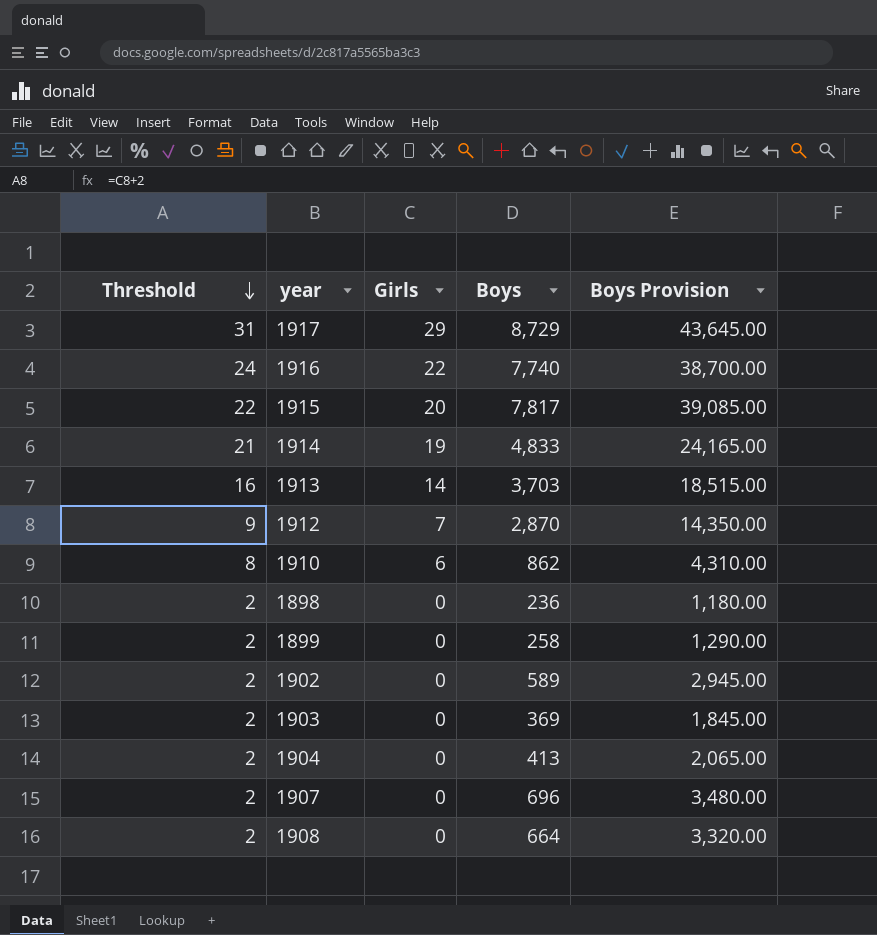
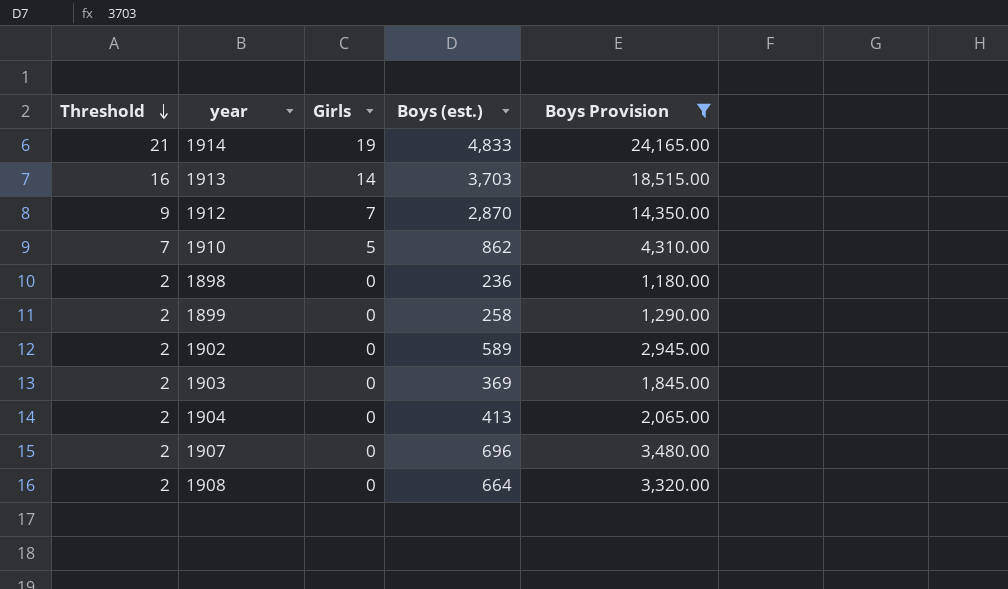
filter: none -> Boys Provision <= 24,165.00
column name: Boys -> Boys (est.)
1910 | Threshold: 8 -> 7
1910 | Girls: 6 -> 5

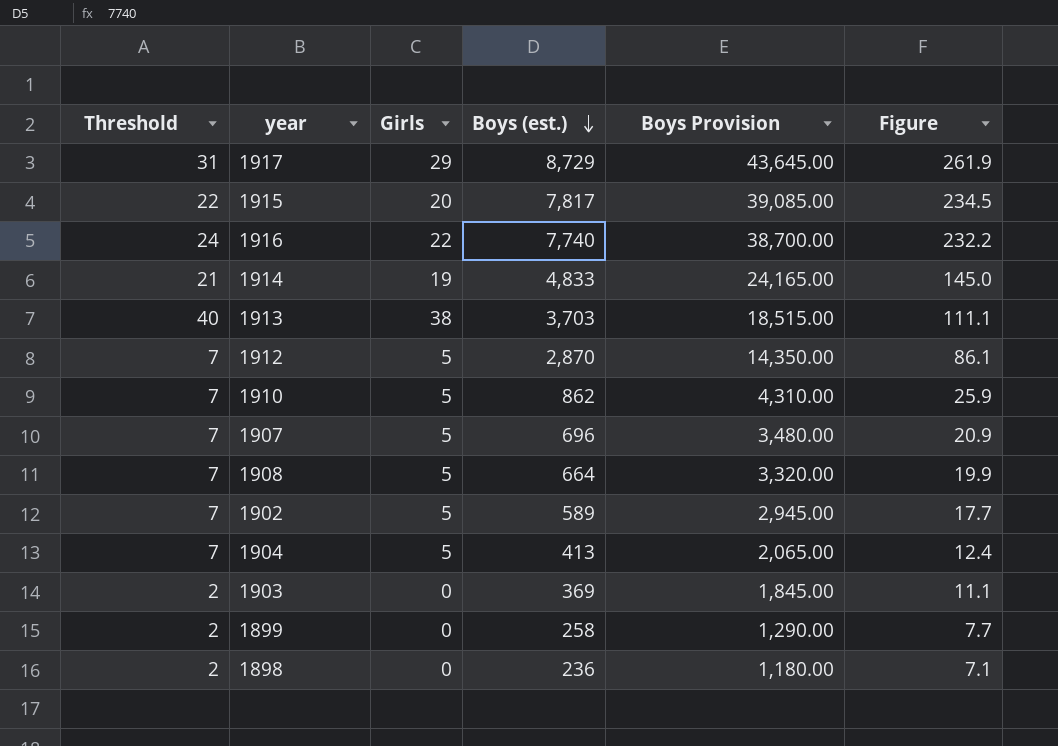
filter: Boys Provision <= 24,165.00 -> none
row order: Threshold descending -> Boys (est.) descending
column Figure | formula: none -> [Boys (est.)] * 0.03
1913 | Threshold: 16 -> 40
1913 | Girls: 14 -> 38
1912 | Threshold: 9 -> 7
1912 | Girls: 7 -> 5
1907 | Threshold: 2 -> 7
1907 | Girls: 0 -> 5
1908 | Threshold: 2 -> 7
1908 | Girls: 0 -> 5
1902 | Threshold: 2 -> 7
1902 | Girls: 0 -> 5
1904 | Threshold: 2 -> 7
1904 | Girls: 0 -> 5

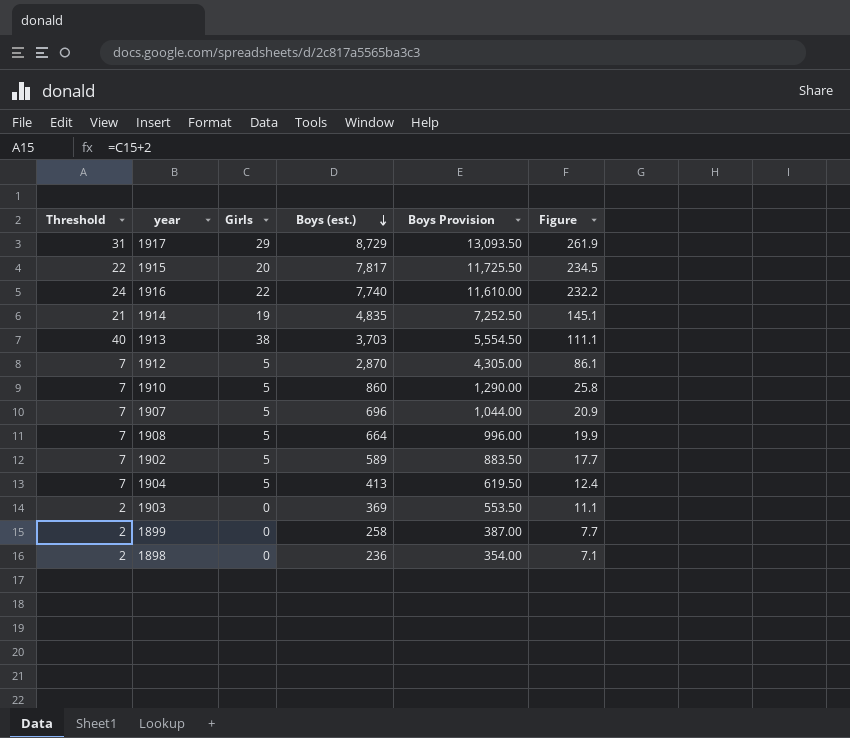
column Boys Provision | formula: [Boys (est.)] * 5 -> [Boys (est.)] * 1.5
1914 | Boys (est.): 4,833 -> 4,835
1914 | Figure: 145.0 -> 145.1
1910 | Boys (est.): 862 -> 860
1910 | Figure: 25.9 -> 25.8

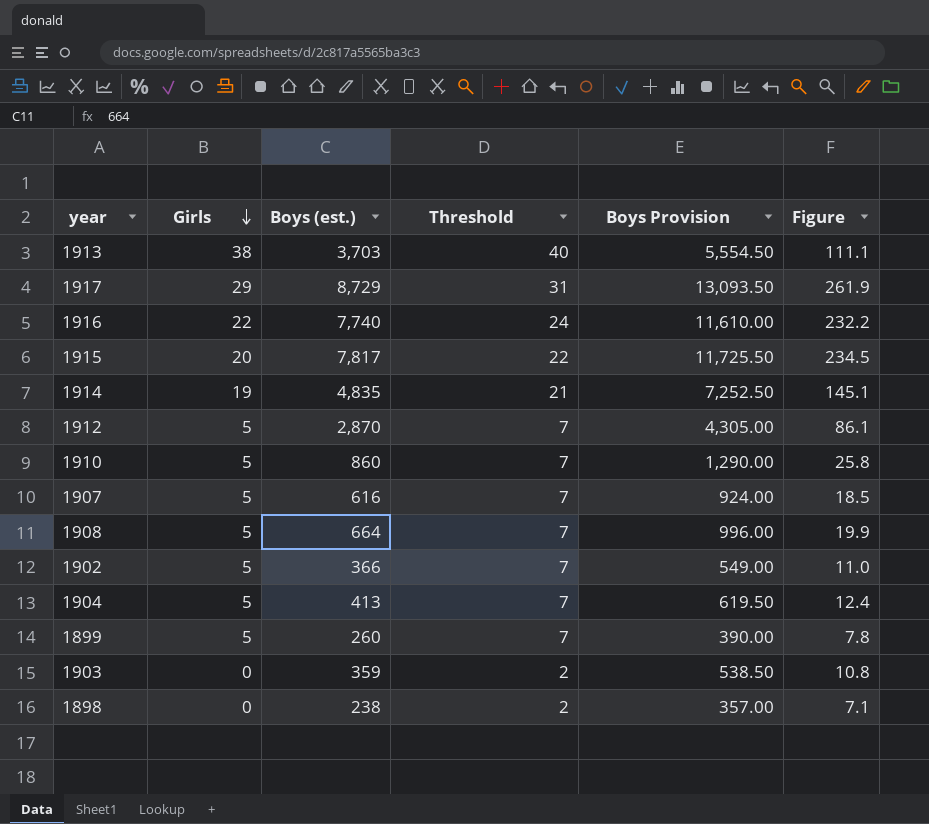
row order: Boys (est.) descending -> Girls descending
column Threshold | position: 1 -> 4
1907 | Boys (est.): 696 -> 616
1907 | Boys Provision: 1,044.00 -> 924.00
1907 | Figure: 20.9 -> 18.5
1902 | Boys (est.): 589 -> 366
1902 | Boys Provision: 883.50 -> 549.00
1902 | Figure: 17.7 -> 11.0
1899 | Girls: 0 -> 5
1899 | Boys (est.): 258 -> 260
1899 | Threshold: 2 -> 7
1899 | Boys Provision: 387.00 -> 390.00
1899 | Figure: 7.7 -> 7.8
1903 | Boys (est.): 369 -> 359
1903 | Boys Provision: 553.50 -> 538.50
1903 | Figure: 11.1 -> 10.8
1898 | Boys (est.): 236 -> 238
1898 | Boys Provision: 354.00 -> 357.00

